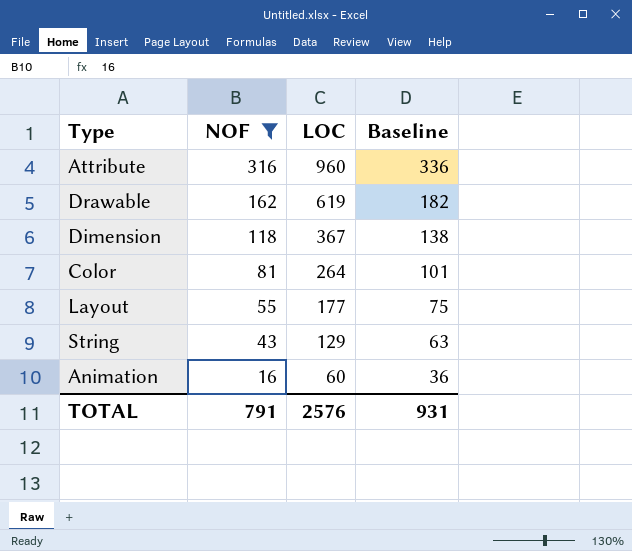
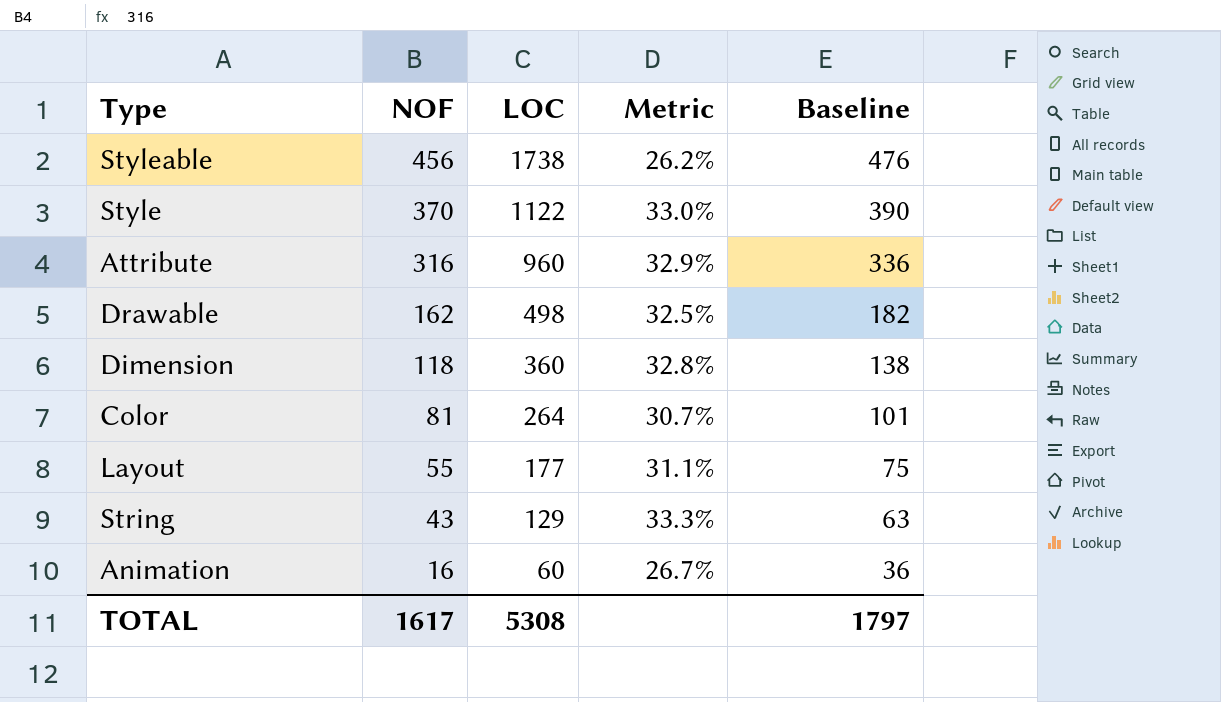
filter: NOF <= 316 -> none
column Metric | formula: none -> [NOF] / [LOC]
Drawable | LOC: 619 -> 498
Dimension | LOC: 367 -> 360
TOTAL | NOF: 791 -> 1617
TOTAL | LOC: 2576 -> 5308
TOTAL | Baseline: 931 -> 1797

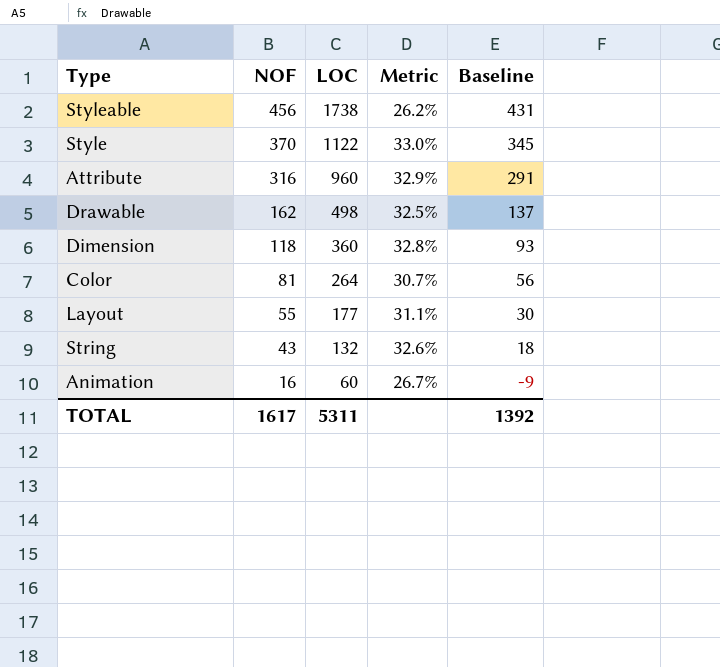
column Baseline | formula: [NOF] + 20 -> [NOF] - 25
String | LOC: 129 -> 132
String | Metric: 33.3% -> 32.6%
TOTAL | LOC: 5308 -> 5311
TOTAL | Baseline: 1797 -> 1392

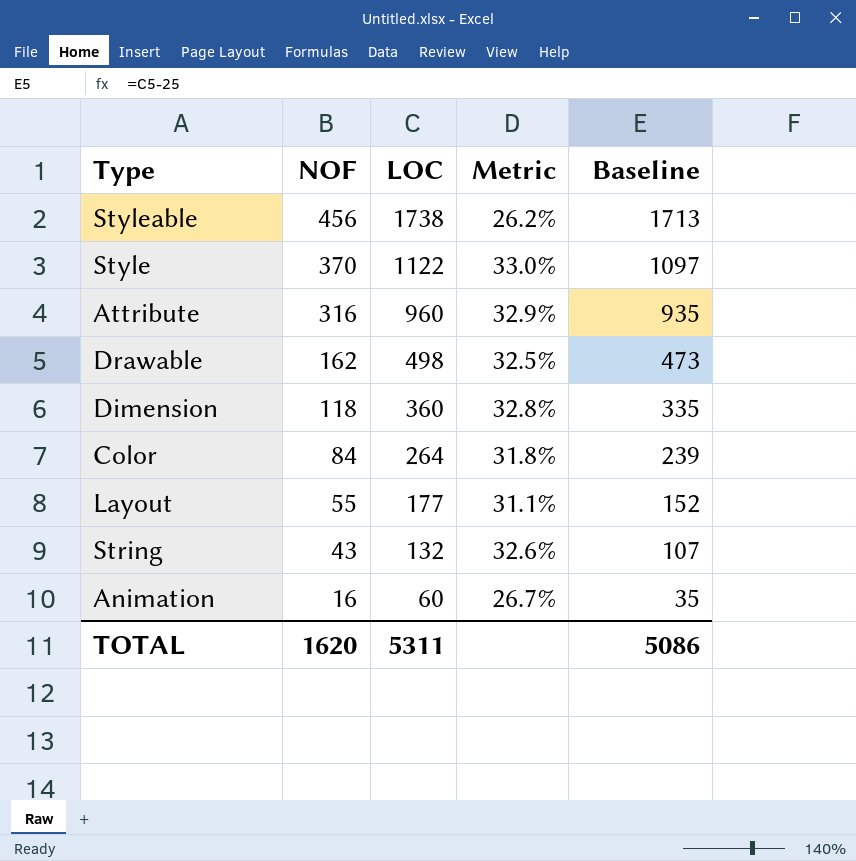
column Baseline | formula: [NOF] - 25 -> [LOC] - 25
Color | NOF: 81 -> 84
Color | Metric: 30.7% -> 31.8%
TOTAL | NOF: 1617 -> 1620
TOTAL | Baseline: 1392 -> 5086

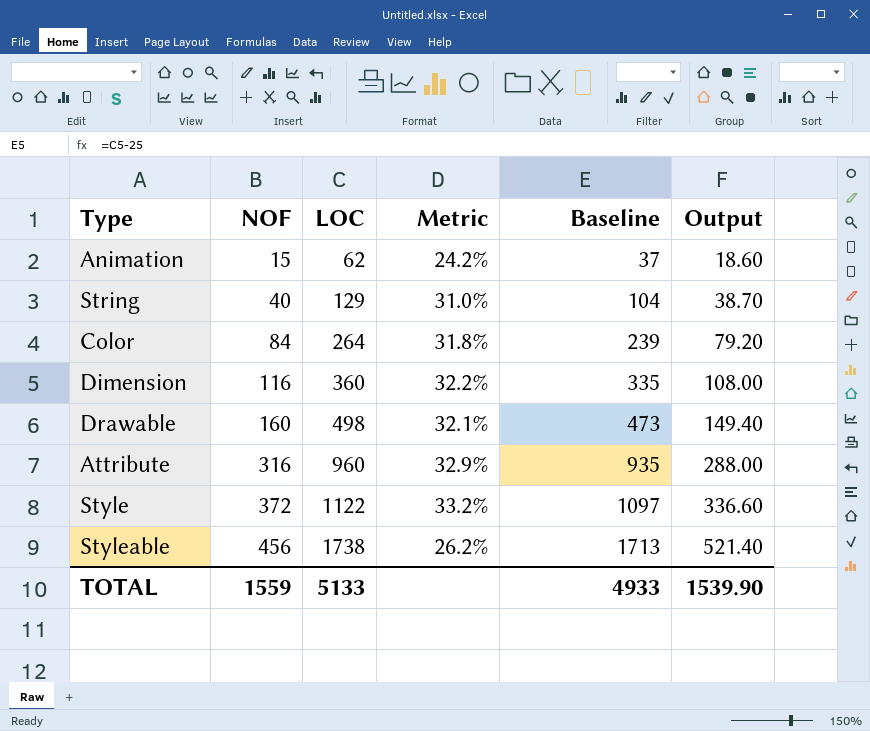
row order: NOF descending -> NOF ascending
column Output | formula: none -> [LOC] * 0.3
row Layout: 55 | 177 | 31.1% | 152 -> none
Animation | NOF: 16 -> 15
Animation | LOC: 60 -> 62
Animation | Metric: 26.7% -> 24.2%
Animation | Baseline: 35 -> 37
String | NOF: 43 -> 40
String | LOC: 132 -> 129
String | Metric: 32.6% -> 31.0%
String | Baseline: 107 -> 104
Dimension | NOF: 118 -> 116
Dimension | Metric: 32.8% -> 32.2%
Drawable | NOF: 162 -> 160
Drawable | Metric: 32.5% -> 32.1%
Style | NOF: 370 -> 372
Style | Metric: 33.0% -> 33.2%
TOTAL | NOF: 1620 -> 1559
TOTAL | LOC: 5311 -> 5133
TOTAL | Baseline: 5086 -> 4933

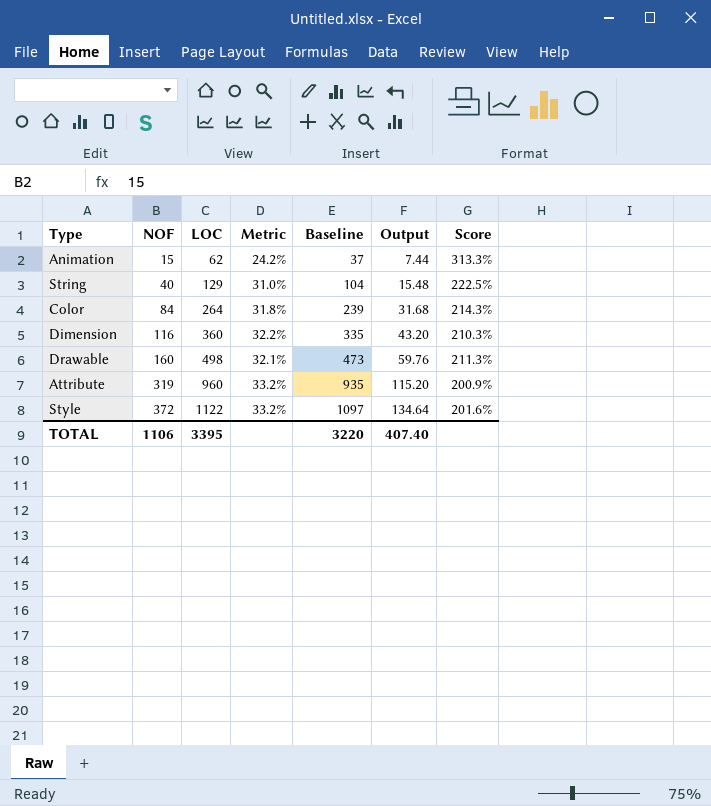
column Output | formula: [LOC] * 0.3 -> [LOC] * 0.12
column Score | formula: none -> ([LOC] - [NOF]) / [NOF]
row Styleable: 456 | 1738 | 26.2% | 1713 | 521.40 -> none
Attribute | NOF: 316 -> 319
Attribute | Metric: 32.9% -> 33.2%
TOTAL | NOF: 1559 -> 1106
TOTAL | LOC: 5133 -> 3395
TOTAL | Baseline: 4933 -> 3220
TOTAL | Output: 1539.90 -> 407.40

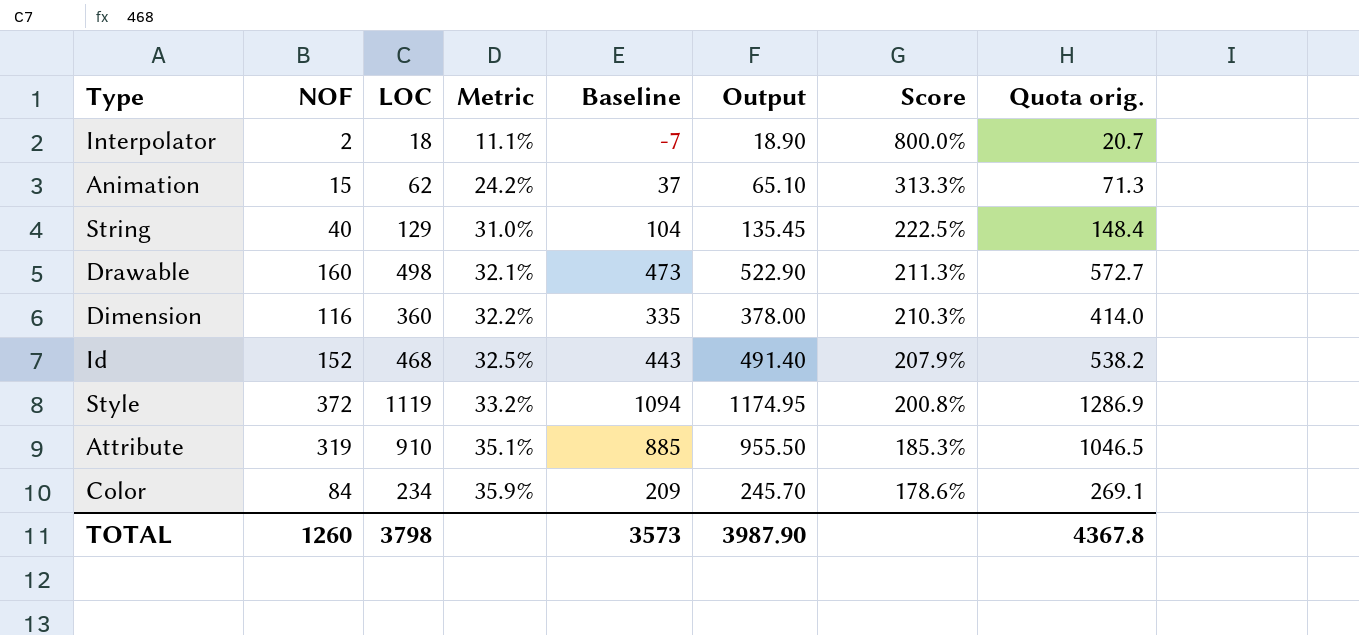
row order: NOF ascending -> Metric ascending
column Output | formula: [LOC] * 0.12 -> [LOC] * 1.05
column Quota orig. | formula: none -> [LOC] * 1.15
row Interpolator: none -> 2 | 18 | 11.1% | -7 | 18.90 | 800.0% | 20.7
row Id: none -> 152 | 468 | 32.5% | 443 | 491.40 | 207.9% | 538.2
Style | LOC: 1122 -> 1119
Style | Baseline: 1097 -> 1094
Style | Score: 201.6% -> 200.8%
Attribute | LOC: 960 -> 910
Attribute | Metric: 33.2% -> 35.1%
Attribute | Baseline: 935 -> 885
Attribute | Score: 200.9% -> 185.3%
Color | LOC: 264 -> 234
Color | Metric: 31.8% -> 35.9%
Color | Baseline: 239 -> 209
Color | Score: 214.3% -> 178.6%
TOTAL | NOF: 1106 -> 1260
TOTAL | LOC: 3395 -> 3798
TOTAL | Baseline: 3220 -> 3573
TOTAL | Output: 407.40 -> 3987.90

